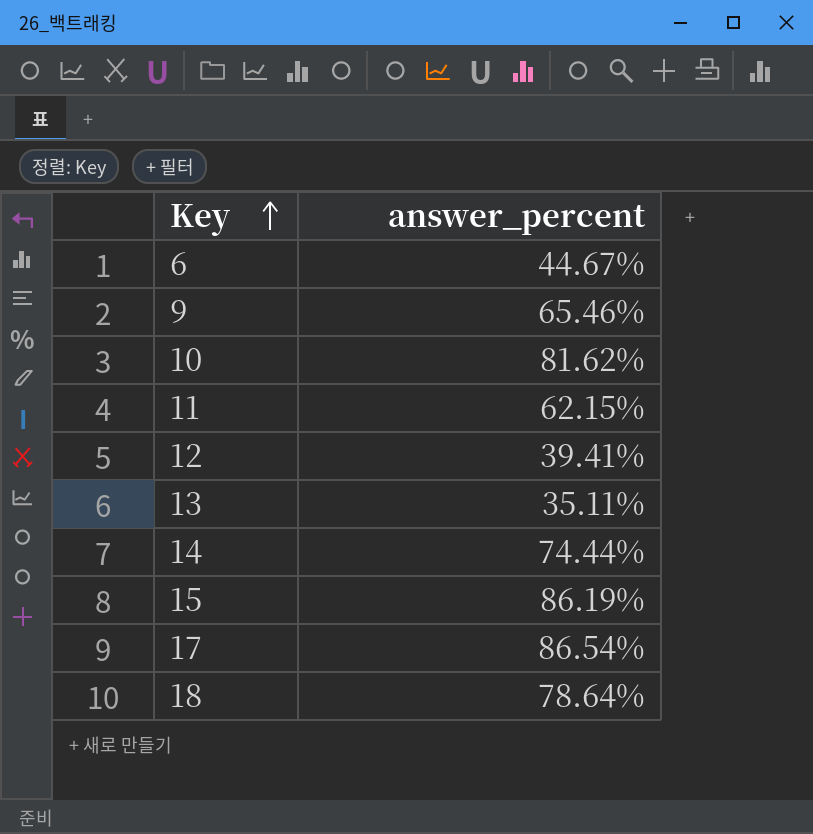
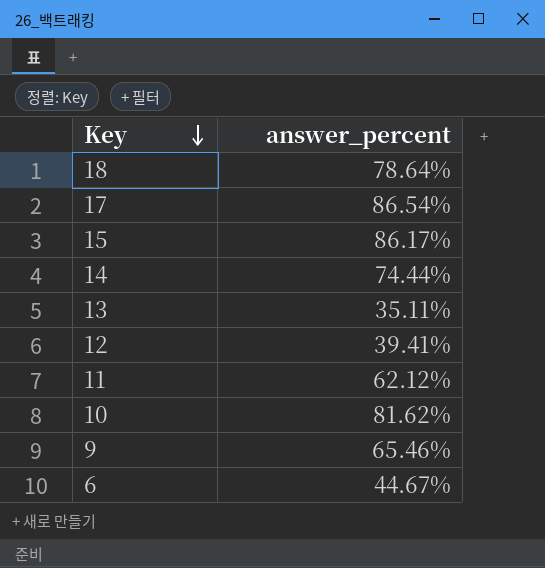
row order: Key ascending -> Key descending
15 | answer_percent: 86.19% -> 86.17%
11 | answer_percent: 62.15% -> 62.12%

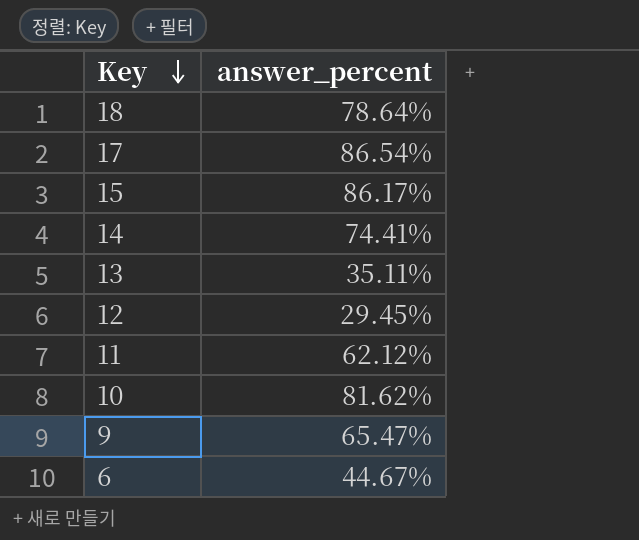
14 | answer_percent: 74.44% -> 74.41%
12 | answer_percent: 39.41% -> 29.45%
9 | answer_percent: 65.46% -> 65.47%

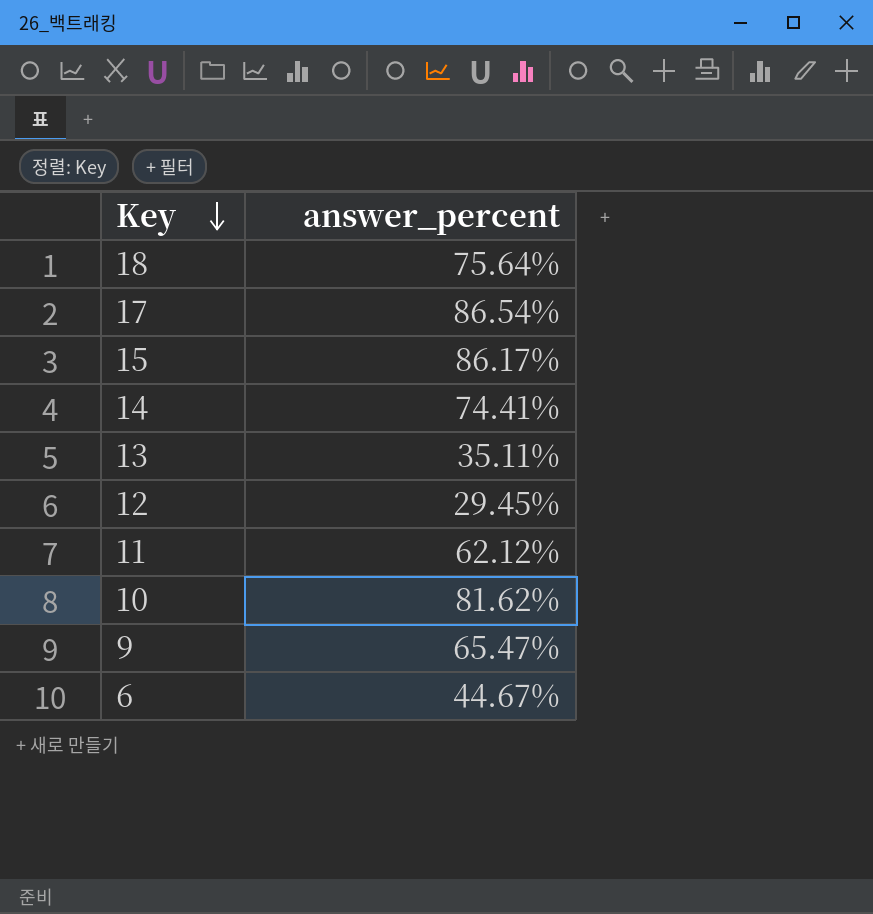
18 | answer_percent: 78.64% -> 75.64%

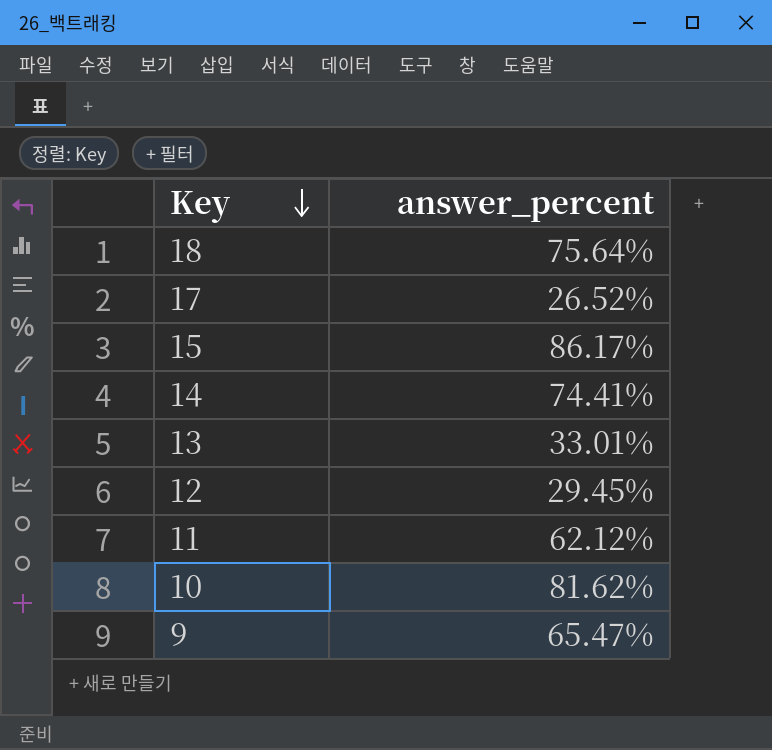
row 6: 44.67% -> none
17 | answer_percent: 86.54% -> 26.52%
13 | answer_percent: 35.11% -> 33.01%

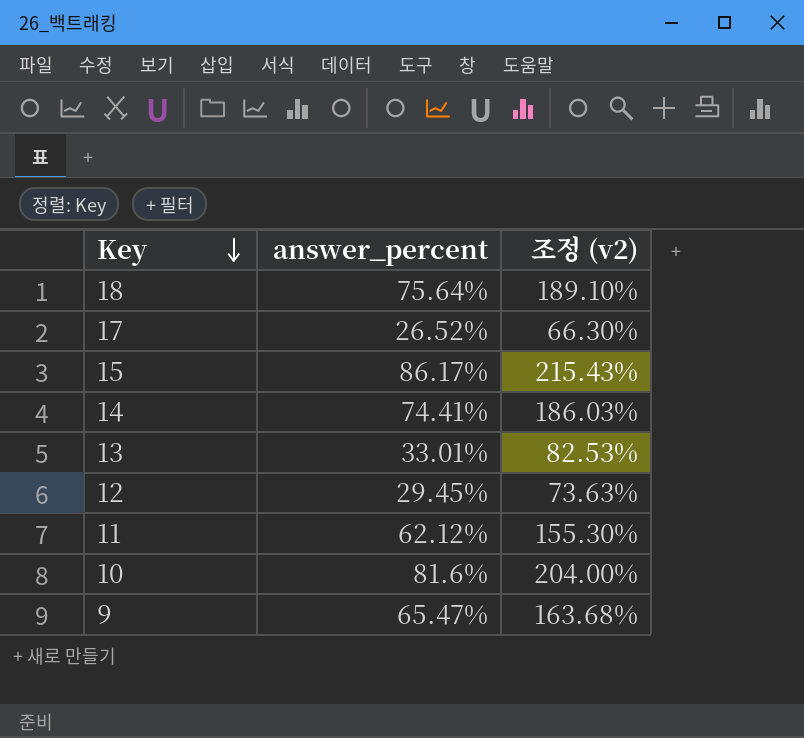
column 조정 (v2) | formula: none -> [answer_percent] * 2.5
10 | answer_percent: 81.62% -> 81.6%

